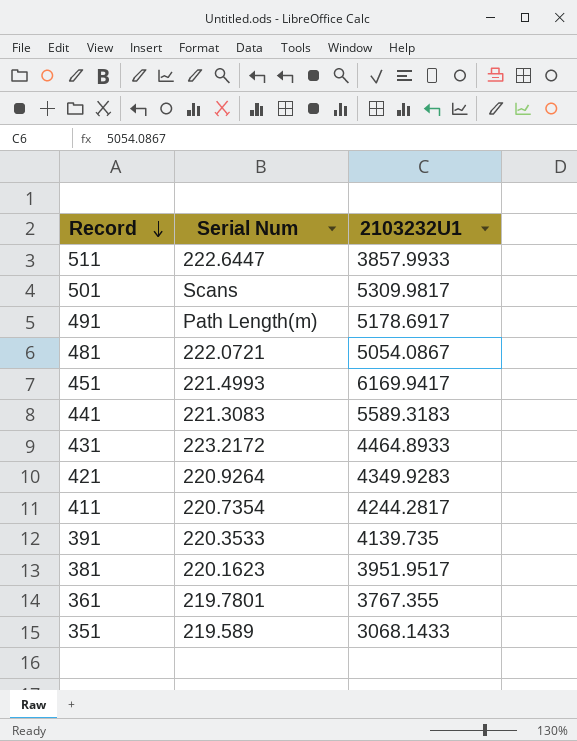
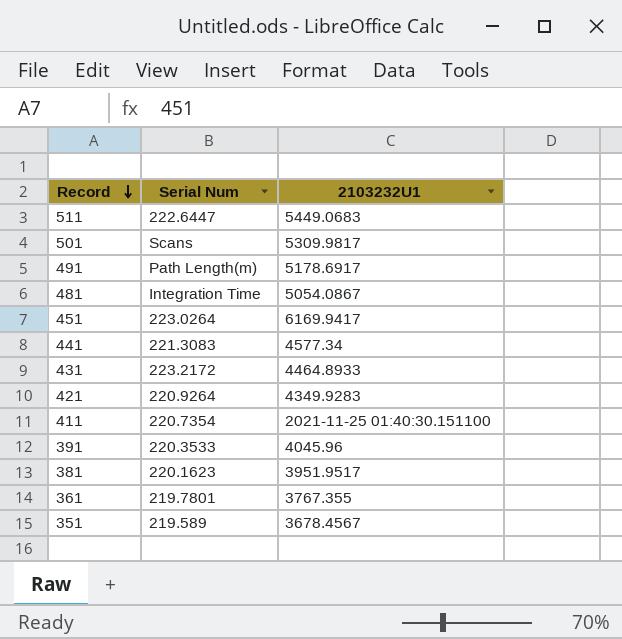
511 | 2103232U1: 3857.9933 -> 5449.0683
481 | Serial Num: 222.0721 -> Integration Time
451 | Serial Num: 221.4993 -> 223.0264
441 | 2103232U1: 5589.3183 -> 4577.34
411 | 2103232U1: 4244.2817 -> 2021-11-25 01:40:30.151100
391 | 2103232U1: 4139.735 -> 4045.96
351 | 2103232U1: 3068.1433 -> 3678.4567

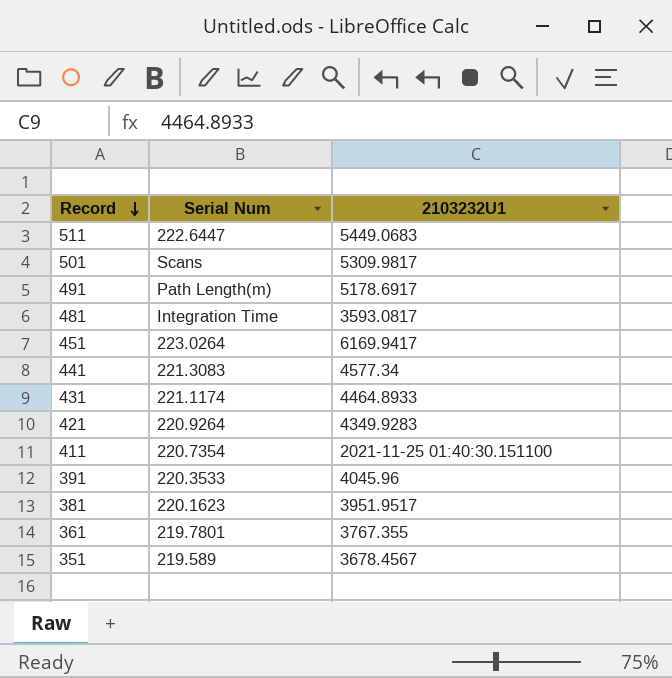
481 | 2103232U1: 5054.0867 -> 3593.0817
431 | Serial Num: 223.2172 -> 221.1174

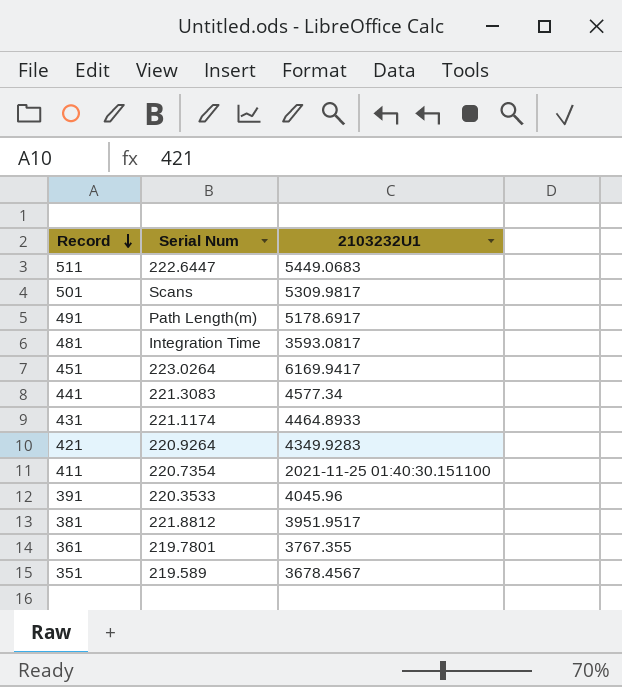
381 | Serial Num: 220.1623 -> 221.8812

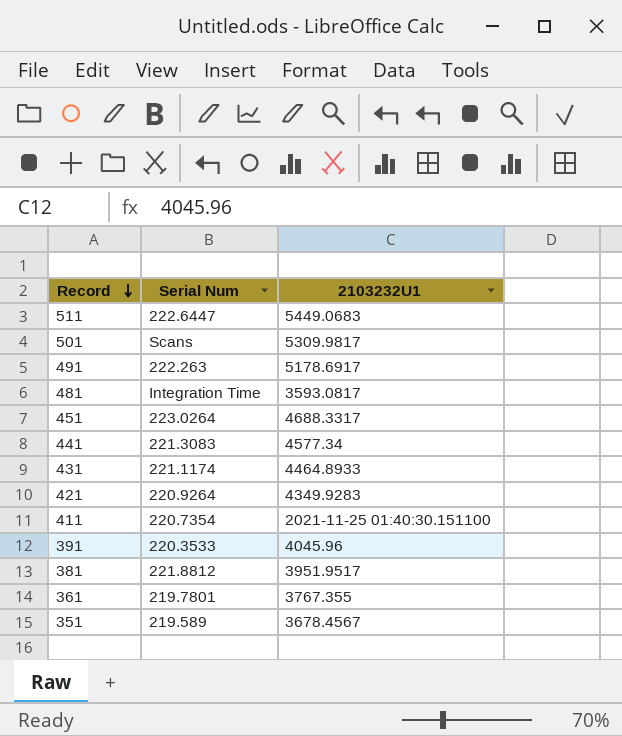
491 | Serial Num: Path Length(m) -> 222.263
451 | 2103232U1: 6169.9417 -> 4688.3317

